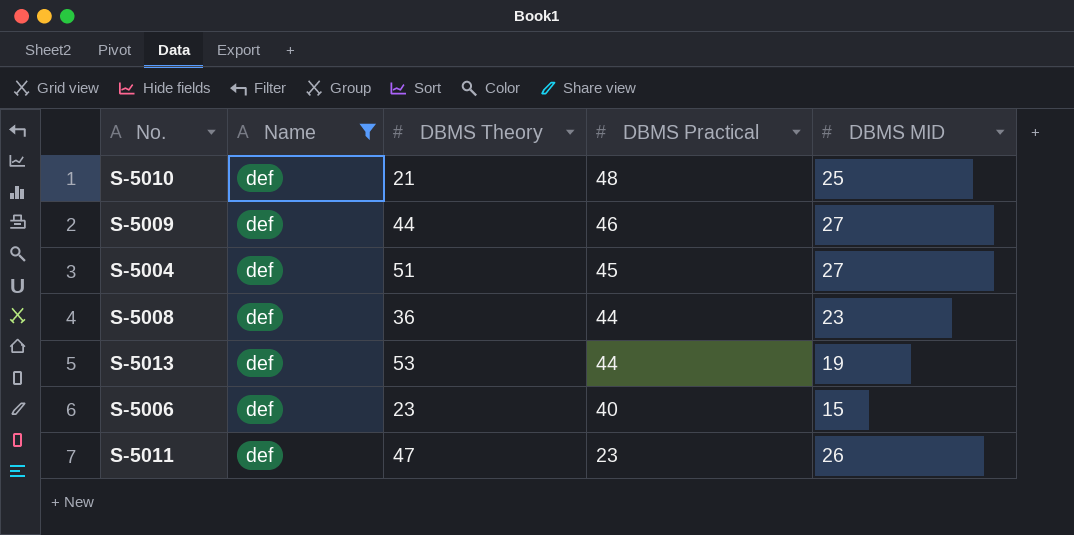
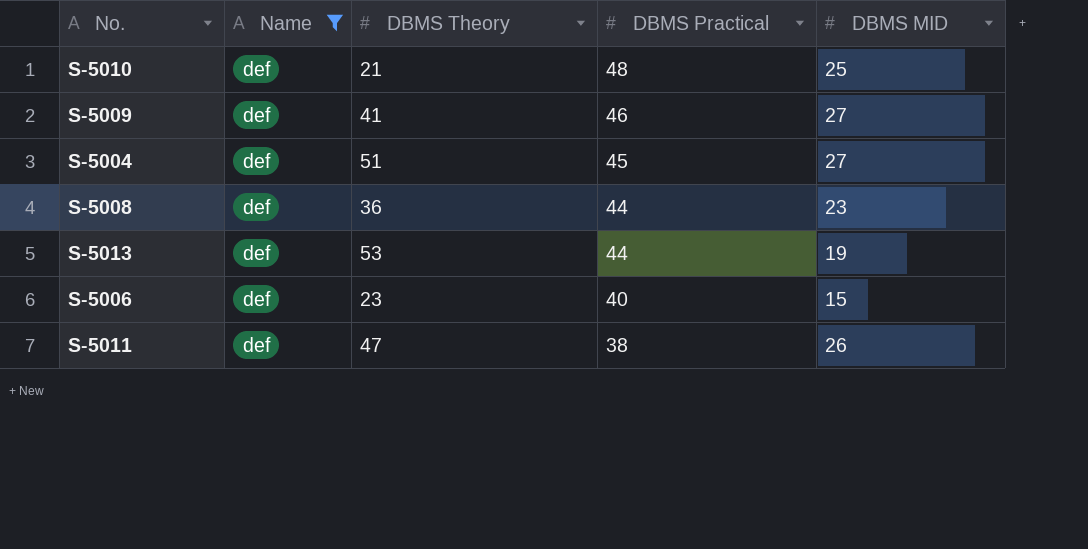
S-5009 | DBMS Theory: 44 -> 41
S-5011 | DBMS Practical: 23 -> 38

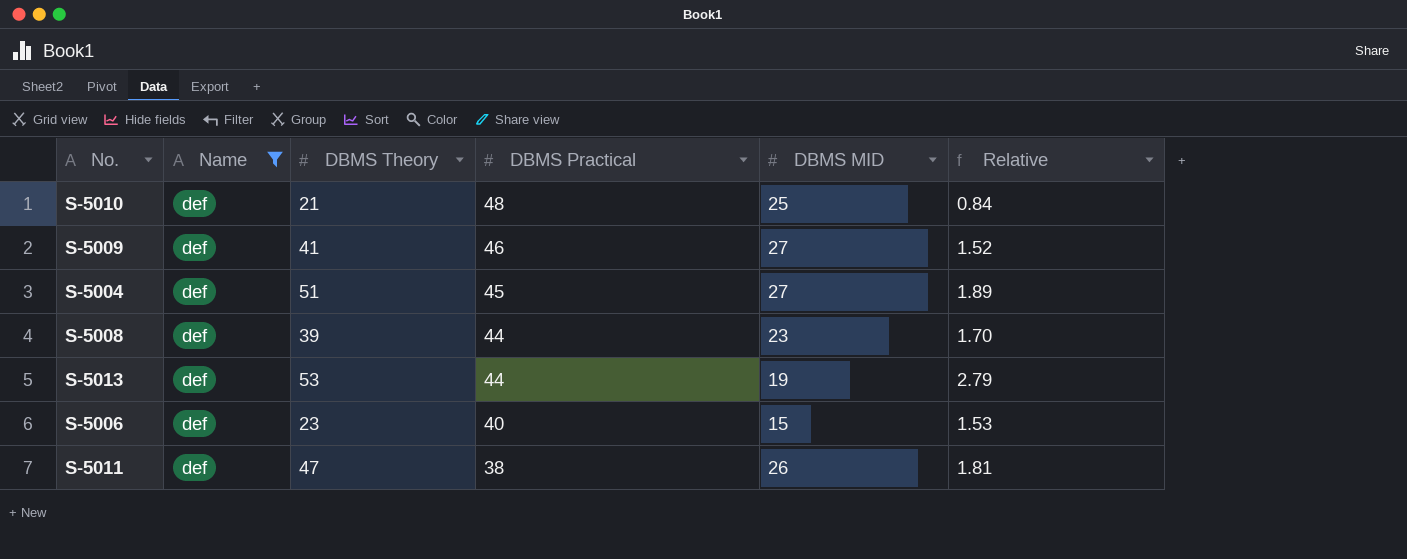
column Relative | formula: none -> [DBMS Theory] / [DBMS MID]
S-5008 | DBMS Theory: 36 -> 39

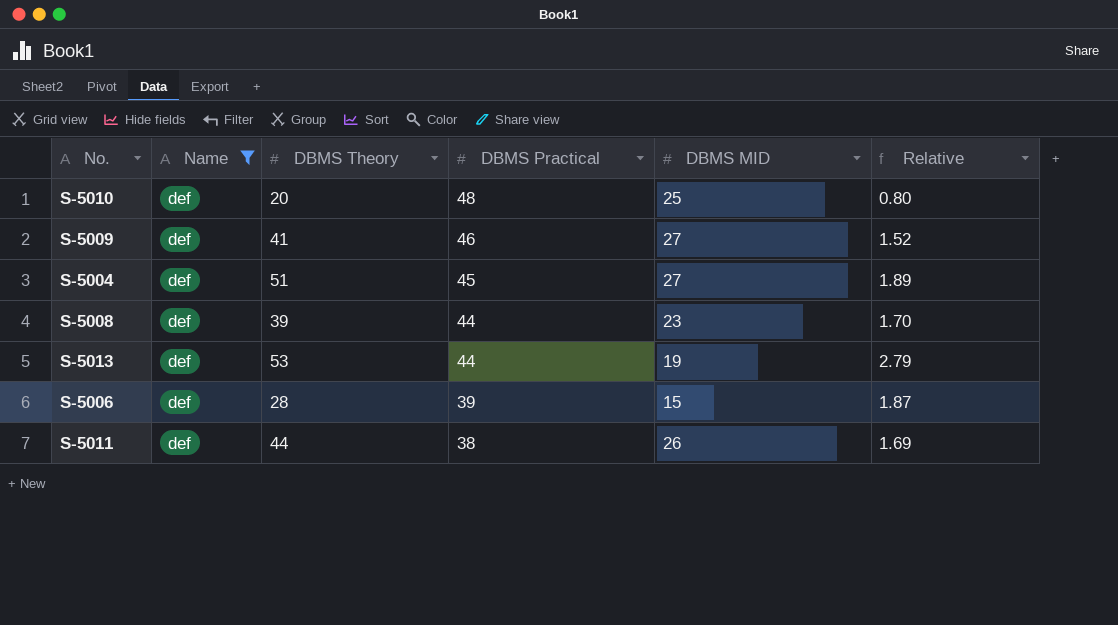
S-5010 | DBMS Theory: 21 -> 20
S-5010 | Relative: 0.84 -> 0.80
S-5006 | DBMS Theory: 23 -> 28
S-5006 | DBMS Practical: 40 -> 39
S-5006 | Relative: 1.53 -> 1.87
S-5011 | DBMS Theory: 47 -> 44
S-5011 | Relative: 1.81 -> 1.69

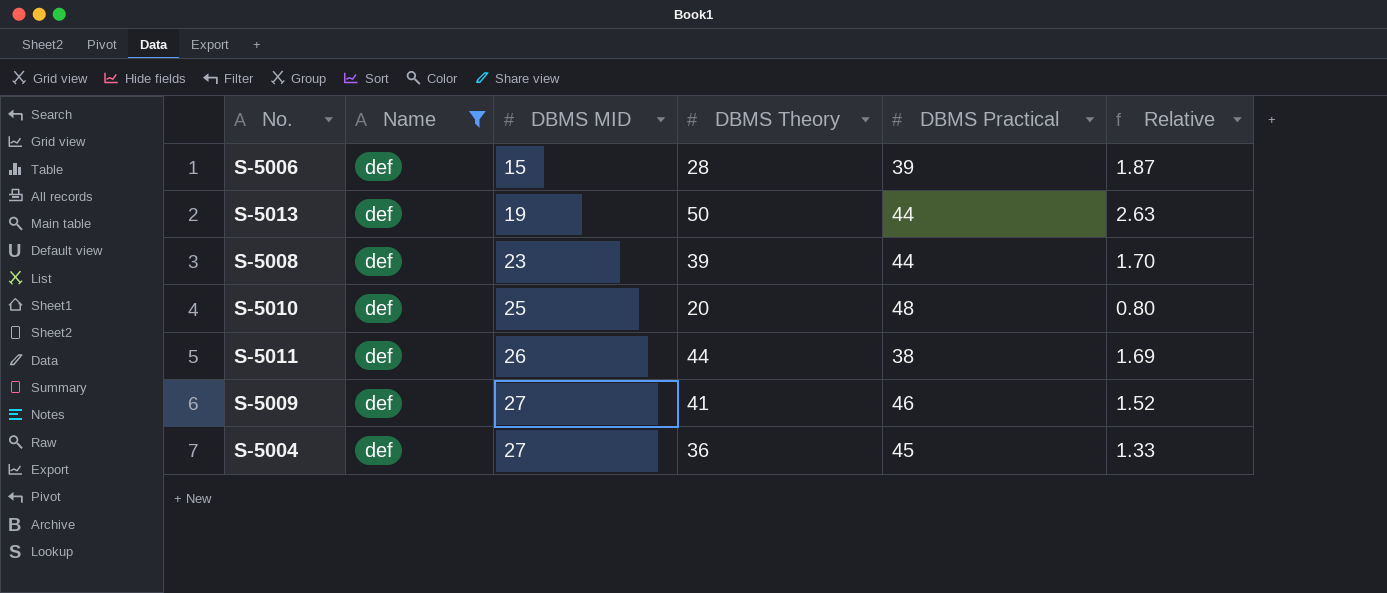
row order: DBMS Practical descending -> DBMS MID ascending
column DBMS MID | position: 5 -> 3
S-5013 | DBMS Theory: 53 -> 50
S-5013 | Relative: 2.79 -> 2.63
S-5004 | DBMS Theory: 51 -> 36
S-5004 | Relative: 1.89 -> 1.33

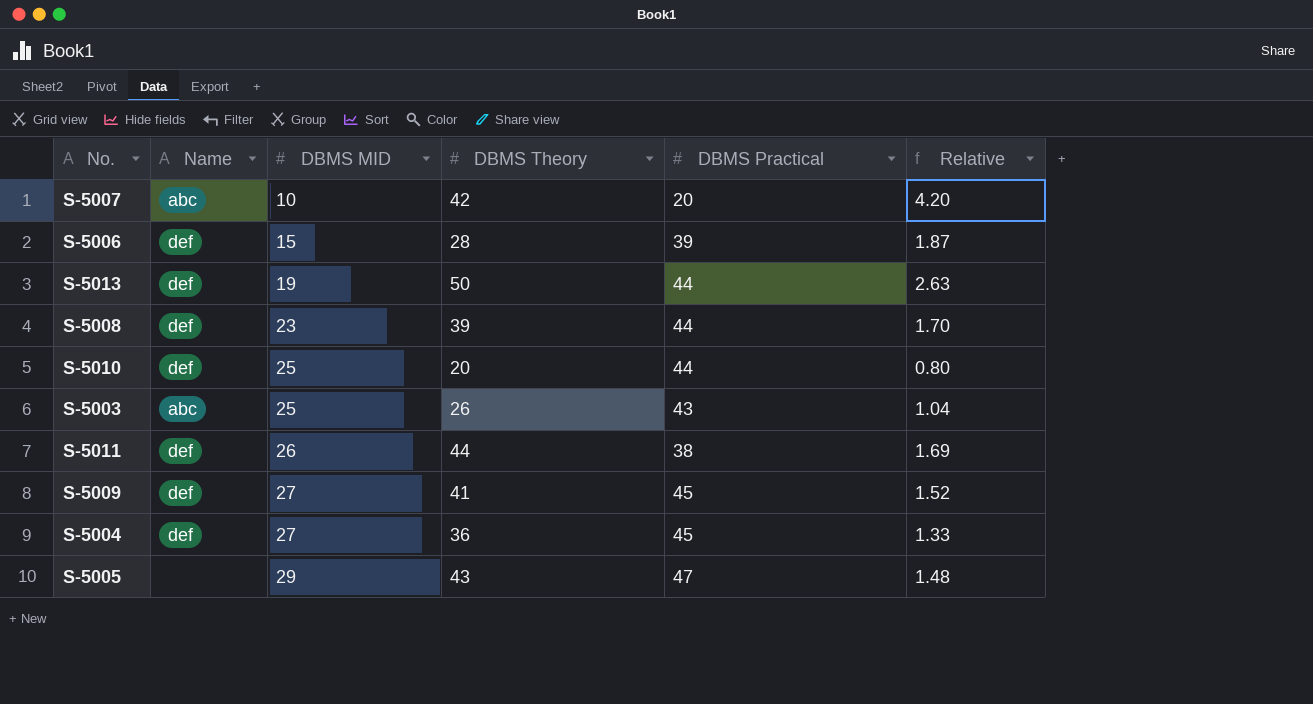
filter: Name = def -> none
S-5010 | DBMS Practical: 48 -> 44
S-5009 | DBMS Practical: 46 -> 45

